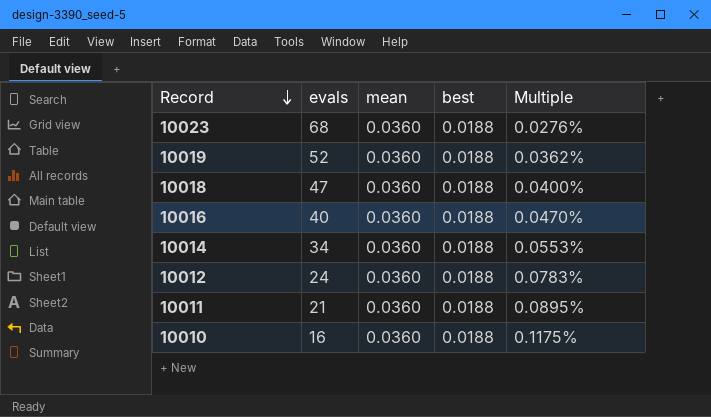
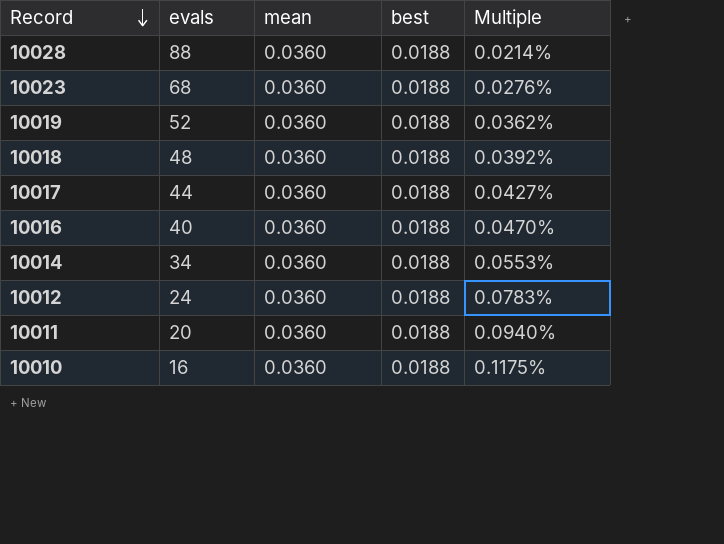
row 10028: none -> 88 | 0.0360 | 0.0188 | 0.0214%
10018 | evals: 47 -> 48
10018 | Multiple: 0.0400% -> 0.0392%
row 10017: none -> 44 | 0.0360 | 0.0188 | 0.0427%
10011 | evals: 21 -> 20
10011 | Multiple: 0.0895% -> 0.0940%

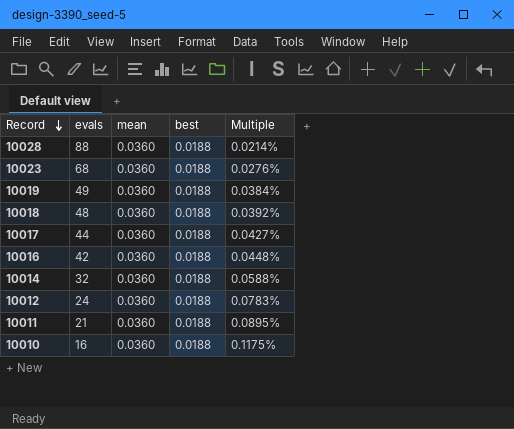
10019 | evals: 52 -> 49
10019 | Multiple: 0.0362% -> 0.0384%
10016 | evals: 40 -> 42
10016 | Multiple: 0.0470% -> 0.0448%
10014 | evals: 34 -> 32
10014 | Multiple: 0.0553% -> 0.0588%
10011 | evals: 20 -> 21
10011 | Multiple: 0.0940% -> 0.0895%

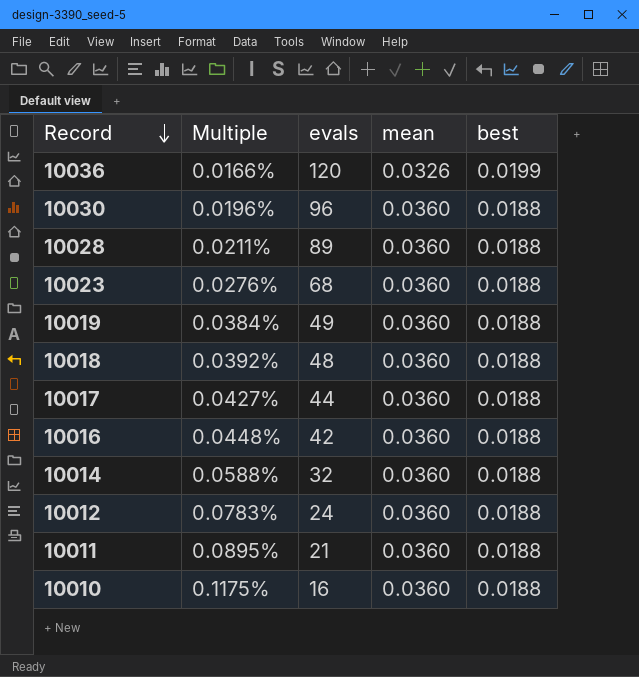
column Multiple | position: 5 -> 2
row 10036: none -> 0.0166% | 120 | 0.0326 | 0.0199
row 10030: none -> 0.0196% | 96 | 0.0360 | 0.0188
10028 | Multiple: 0.0214% -> 0.0211%
10028 | evals: 88 -> 89

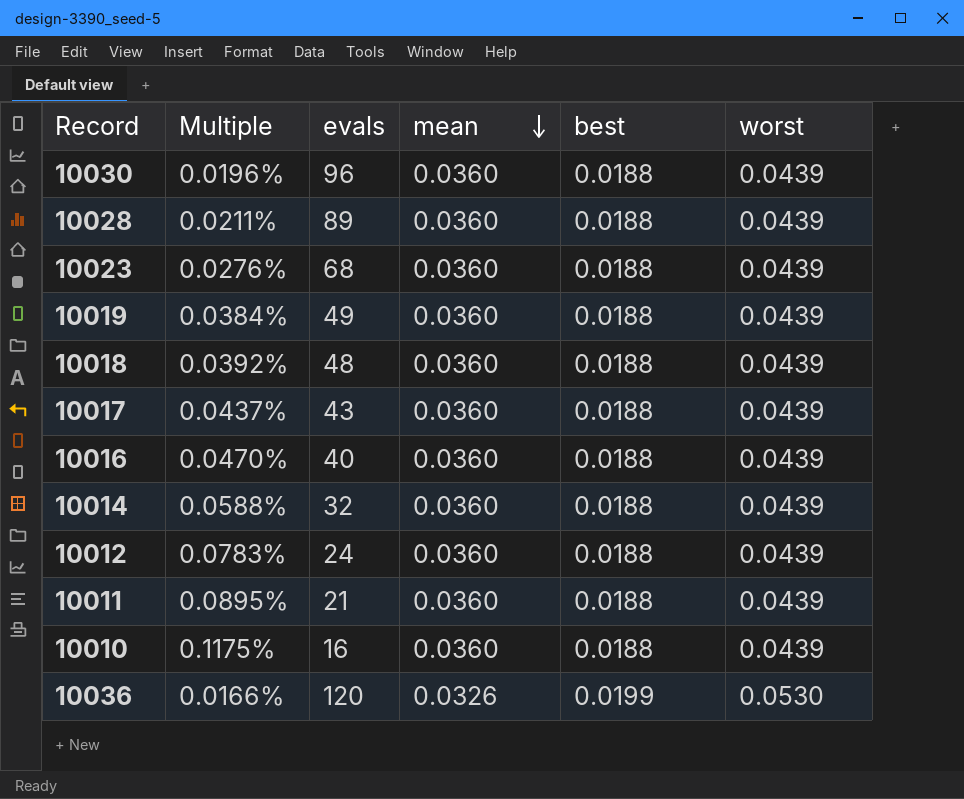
row order: Record descending -> mean descending
column worst | position: none -> 6
10017 | Multiple: 0.0427% -> 0.0437%
10017 | evals: 44 -> 43
10016 | Multiple: 0.0448% -> 0.0470%
10016 | evals: 42 -> 40

